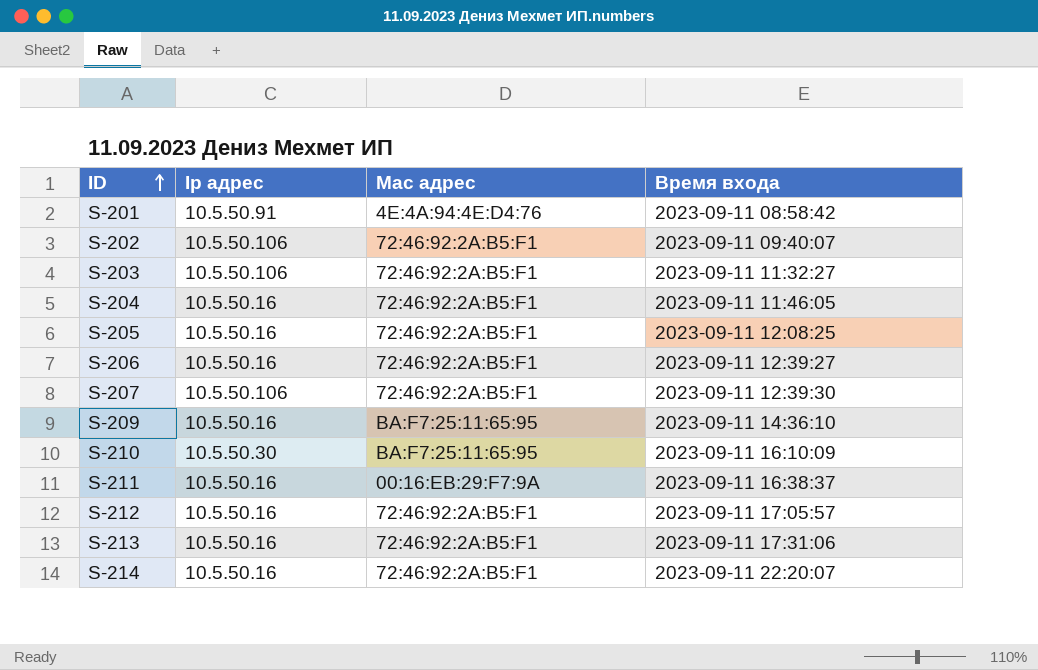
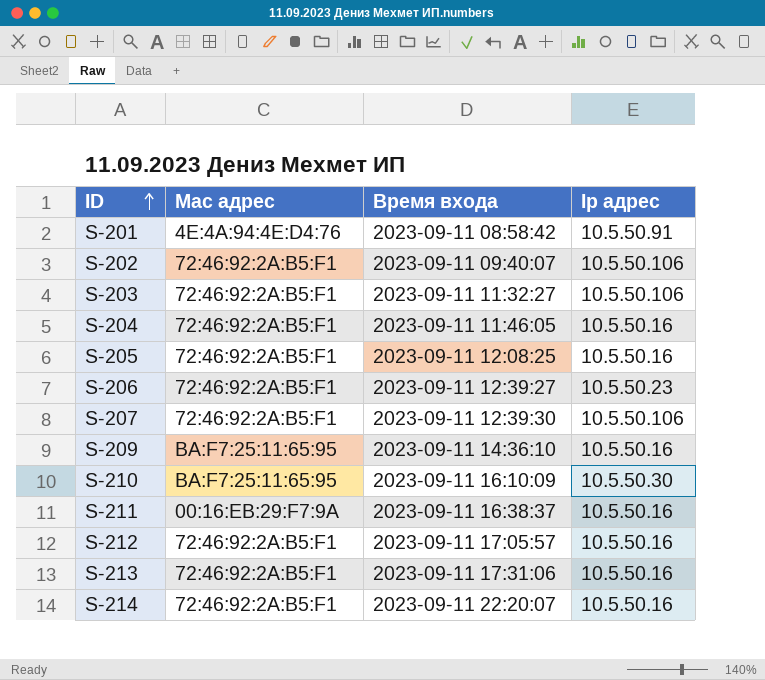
column Ip адрес | position: 2 -> 4
S-206 | Ip адрес: 10.5.50.16 -> 10.5.50.23

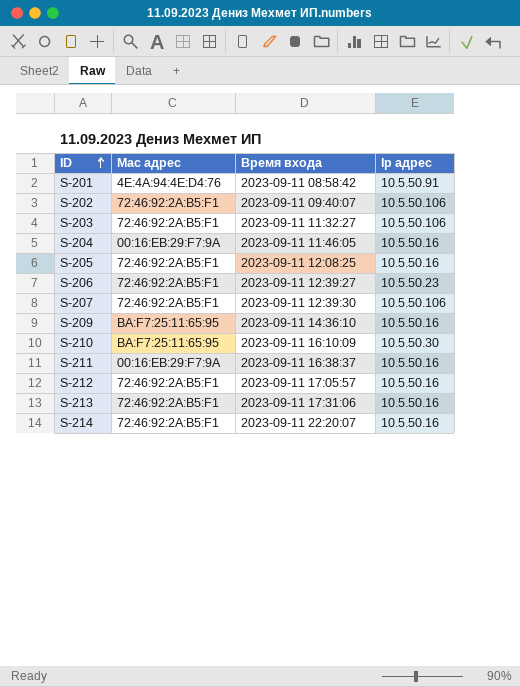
S-204 | Mac адрес: 72:46:92:2A:B5:F1 -> 00:16:EB:29:F7:9A

